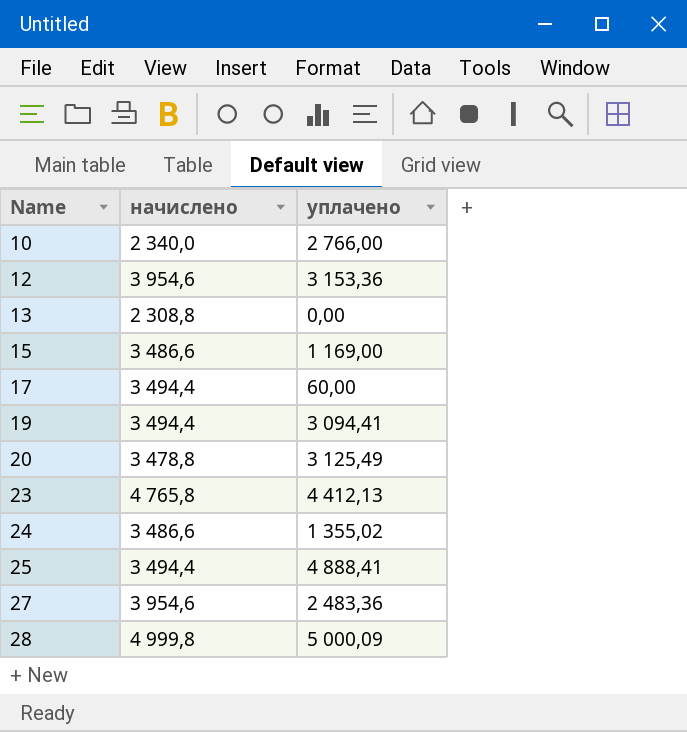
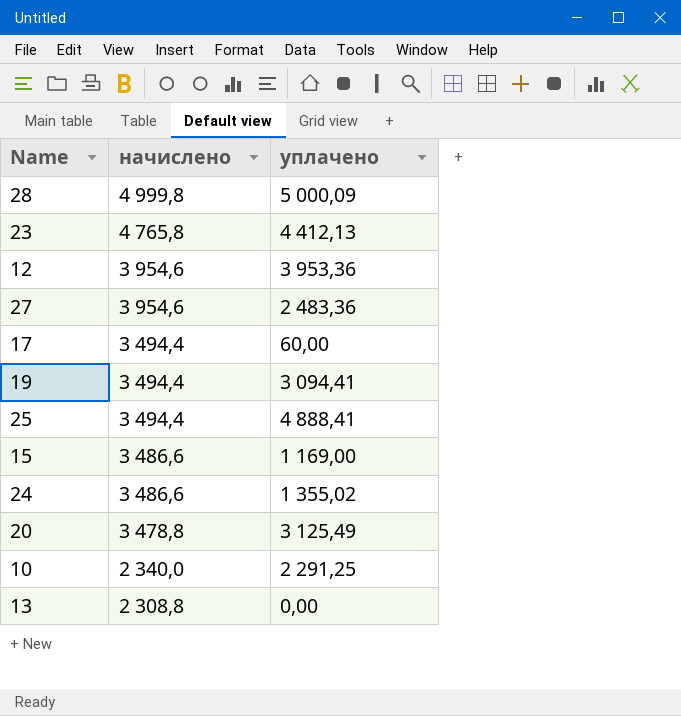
row order: Name ascending -> начислено descending
12 | уплачено: 3 153,36 -> 3 953,36
10 | уплачено: 2 766,00 -> 2 291,25

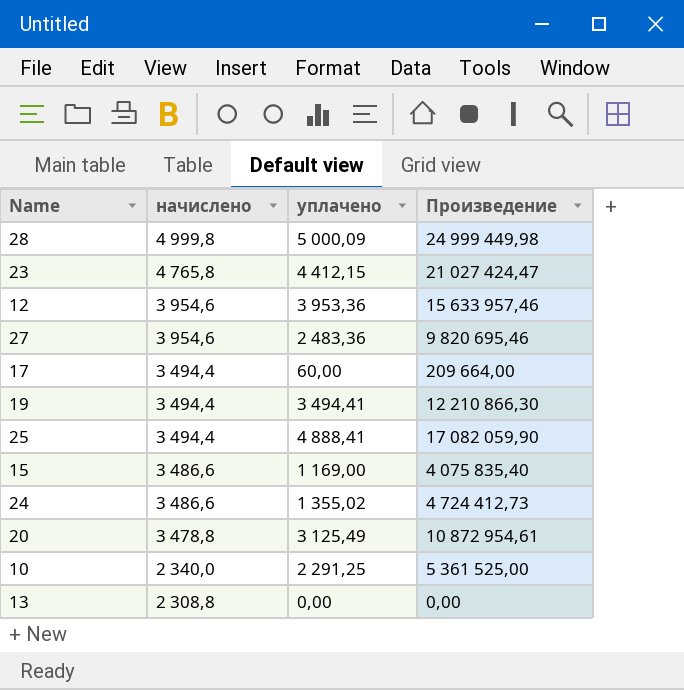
column Произведение | formula: none -> [начислено] * [уплачено]
23 | уплачено: 4 412,13 -> 4 412,15
19 | уплачено: 3 094,41 -> 3 494,41

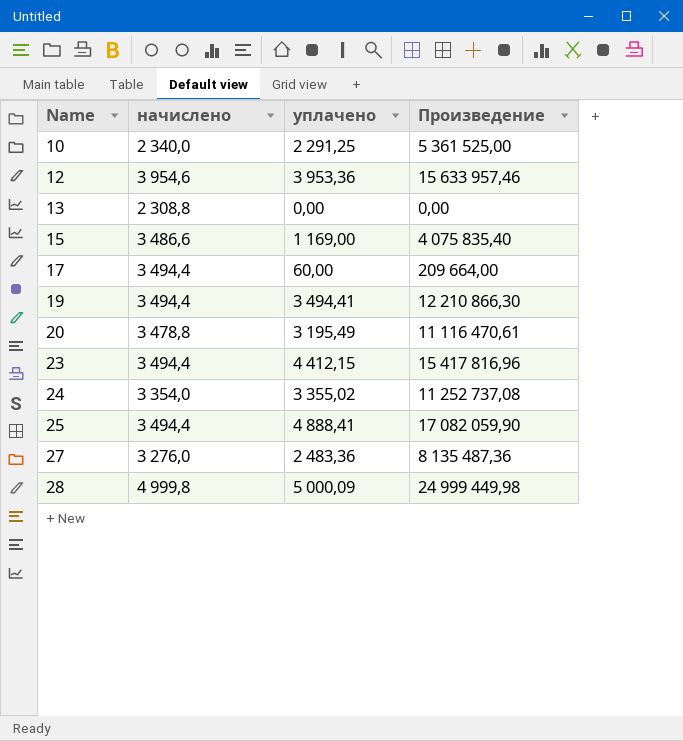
row order: начислено descending -> Name ascending
20 | уплачено: 3 125,49 -> 3 195,49
20 | Произведение: 10 872 954,61 -> 11 116 470,61
23 | начислено: 4 765,8 -> 3 494,4
23 | Произведение: 21 027 424,47 -> 15 417 816,96
24 | начислено: 3 486,6 -> 3 354,0
24 | уплачено: 1 355,02 -> 3 355,02
24 | Произведение: 4 724 412,73 -> 11 252 737,08
27 | начислено: 3 954,6 -> 3 276,0
27 | Произведение: 9 820 695,46 -> 8 135 487,36

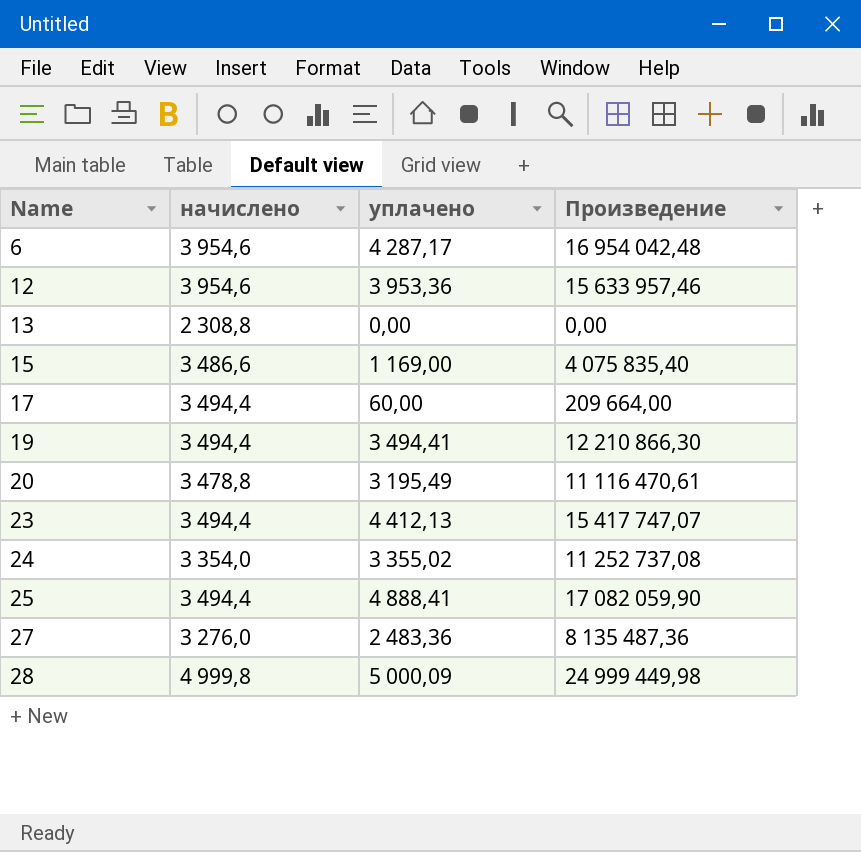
row 10: 2 340,0 | 2 291,25 | 5 361 525,00 -> none
row 6: none -> 3 954,6 | 4 287,17 | 16 954 042,48
23 | уплачено: 4 412,15 -> 4 412,13
23 | Произведение: 15 417 816,96 -> 15 417 747,07

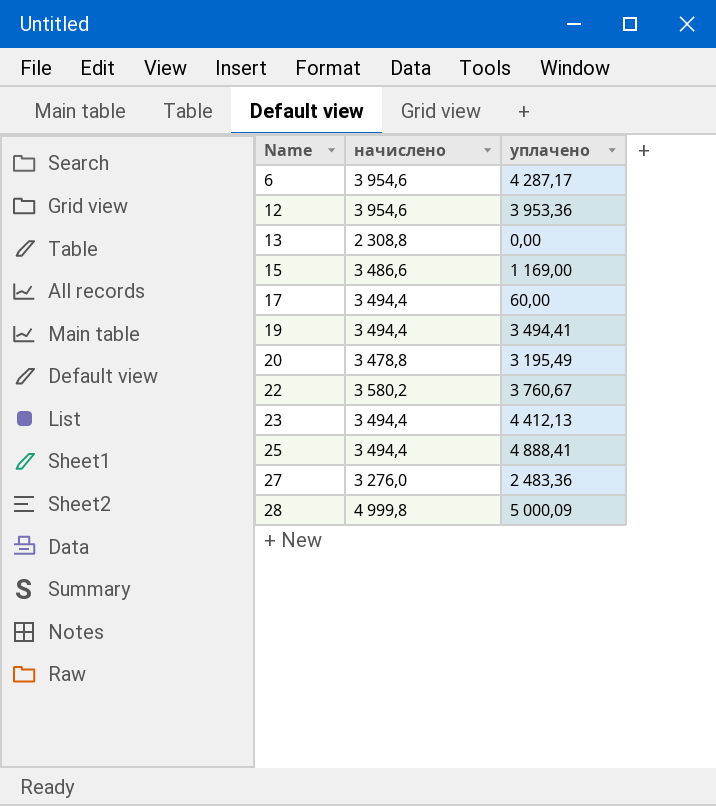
column Произведение | formula: [начислено] * [уплачено] -> none
row 24: 3 354,0 | 3 355,02 | 11 252 737,08 -> none
row 22: none -> 3 580,2 | 3 760,67

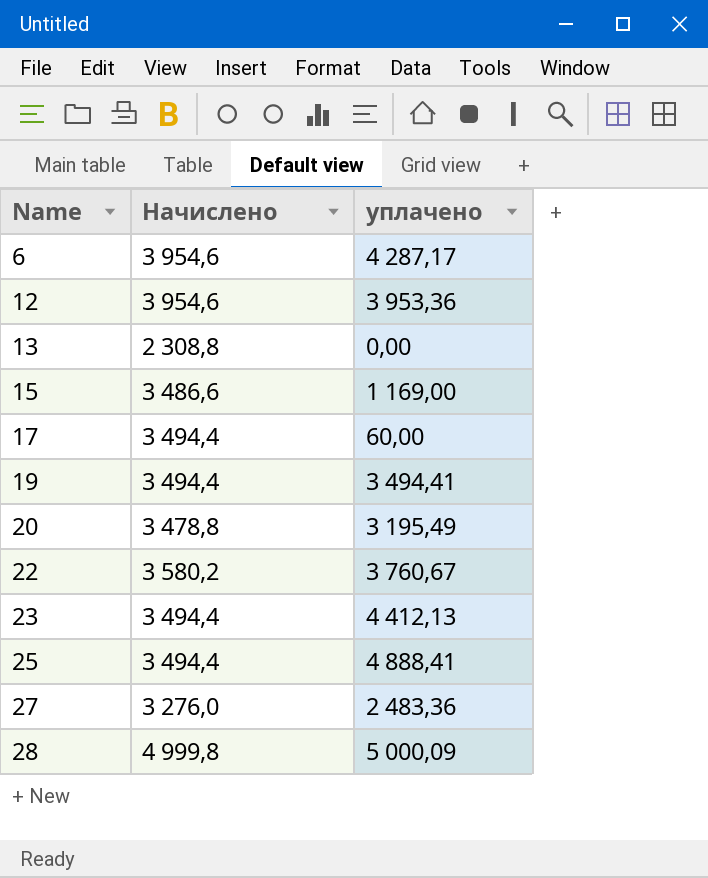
column name: начислено -> Начислено

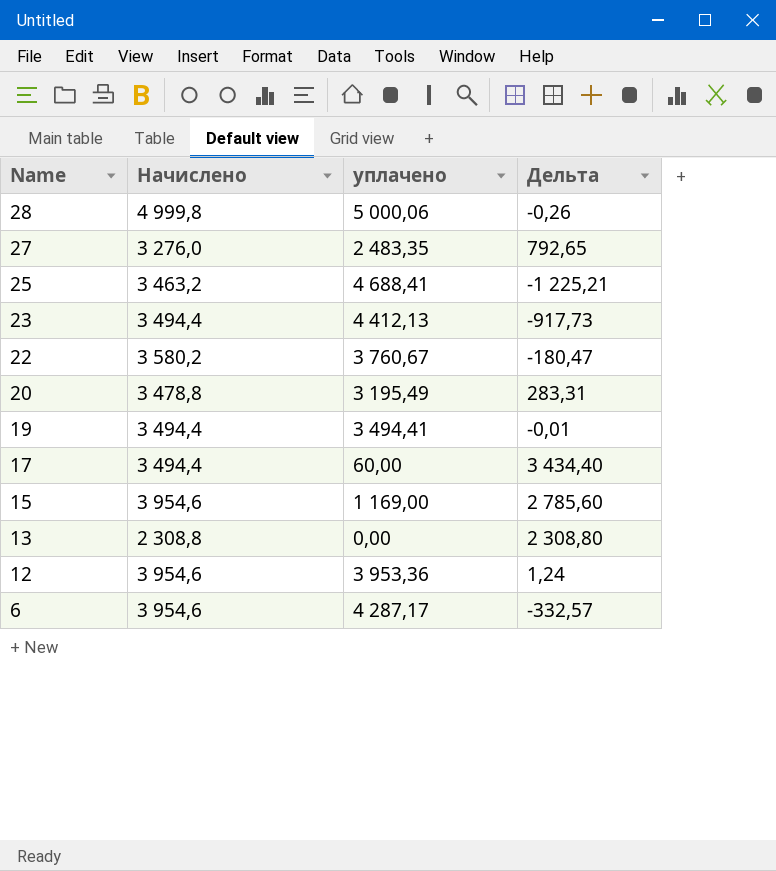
row order: Name ascending -> Name descending
column Дельта | formula: none -> [Начислено] - [уплачено]
28 | уплачено: 5 000,09 -> 5 000,06
27 | уплачено: 2 483,36 -> 2 483,35
25 | Начислено: 3 494,4 -> 3 463,2
25 | уплачено: 4 888,41 -> 4 688,41
15 | Начислено: 3 486,6 -> 3 954,6

